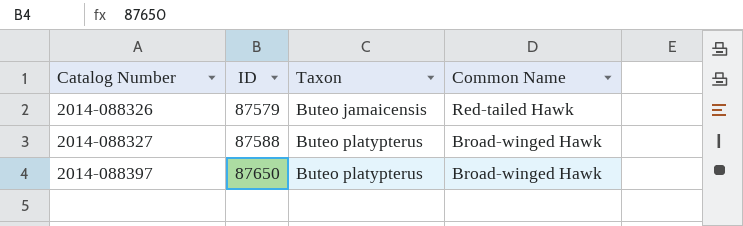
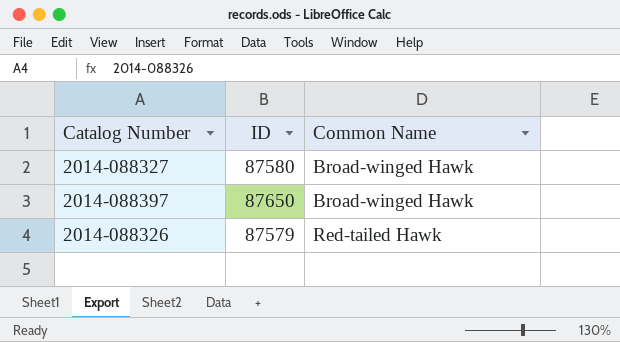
row order: Catalog Number ascending -> Common Name ascending
column Taxon | position: 3 -> none
2014-088327 | ID: 87588 -> 87580

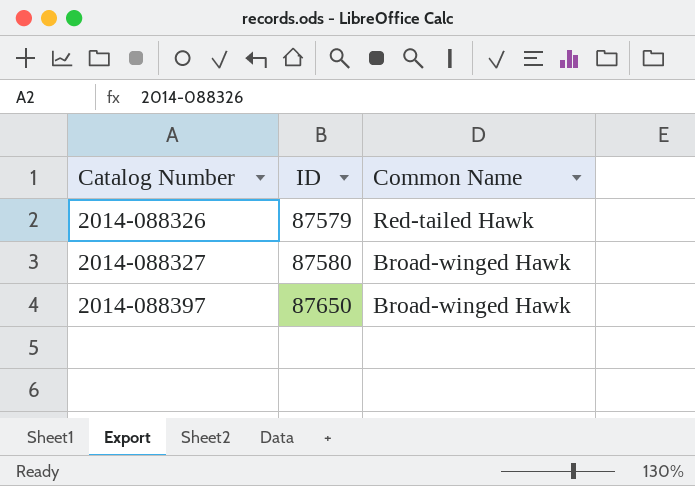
row order: Common Name ascending -> Catalog Number ascending

